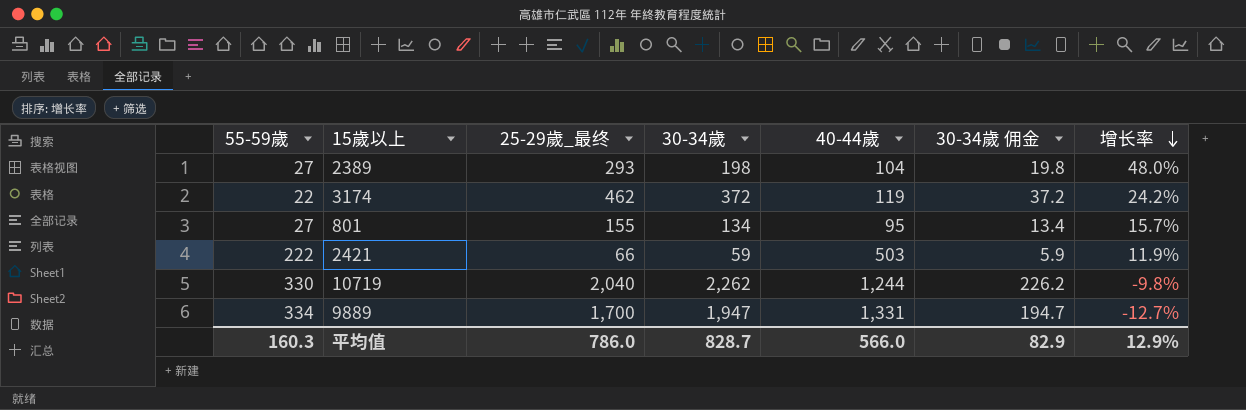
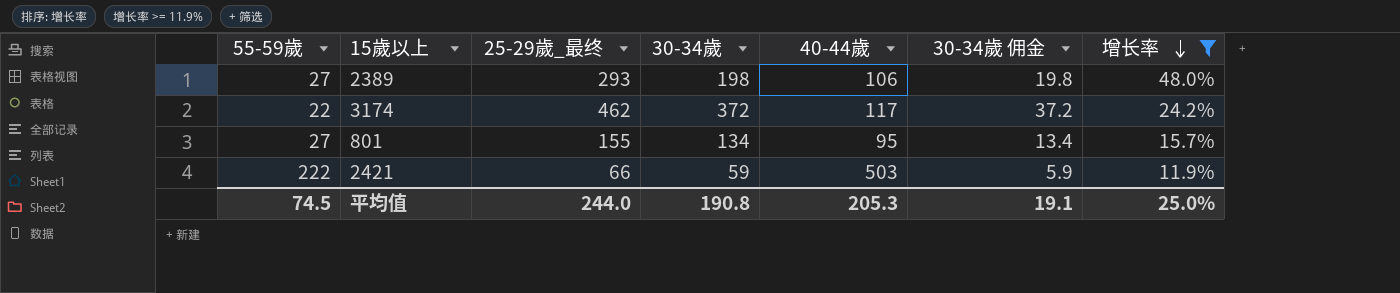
filter: none -> 增长率 >= 11.9%
2389 | 40-44歲: 104 -> 106
3174 | 40-44歲: 119 -> 117
平均值 | 55-59歲: 160.3 -> 74.5
平均值 | 25-29歲_最终: 786.0 -> 244.0
平均值 | 30-34歲: 828.7 -> 190.8
平均值 | 40-44歲: 566.0 -> 205.3
平均值 | 30-34歲 佣金: 82.9 -> 19.1
平均值 | 增长率: 12.9% -> 25.0%

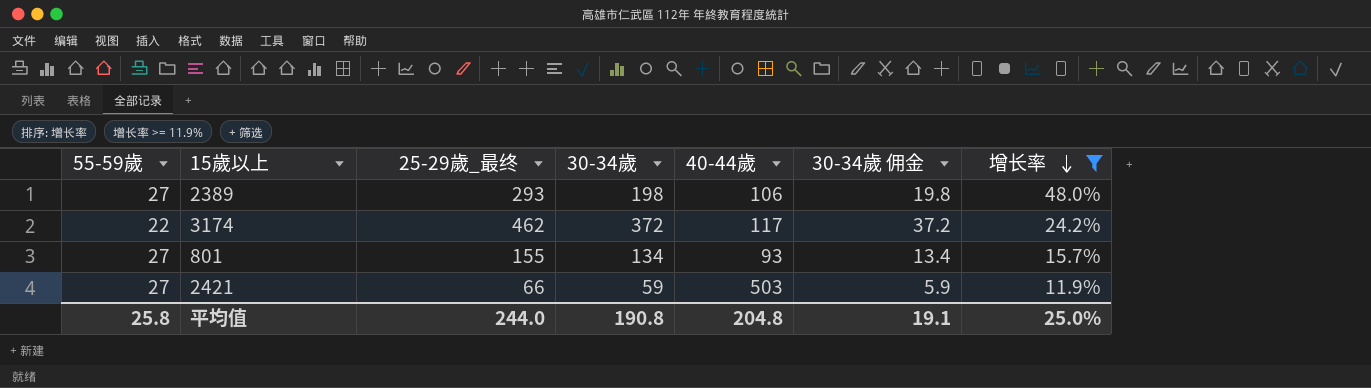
801 | 40-44歲: 95 -> 93
2421 | 55-59歲: 222 -> 27
平均值 | 55-59歲: 74.5 -> 25.8
平均值 | 40-44歲: 205.3 -> 204.8

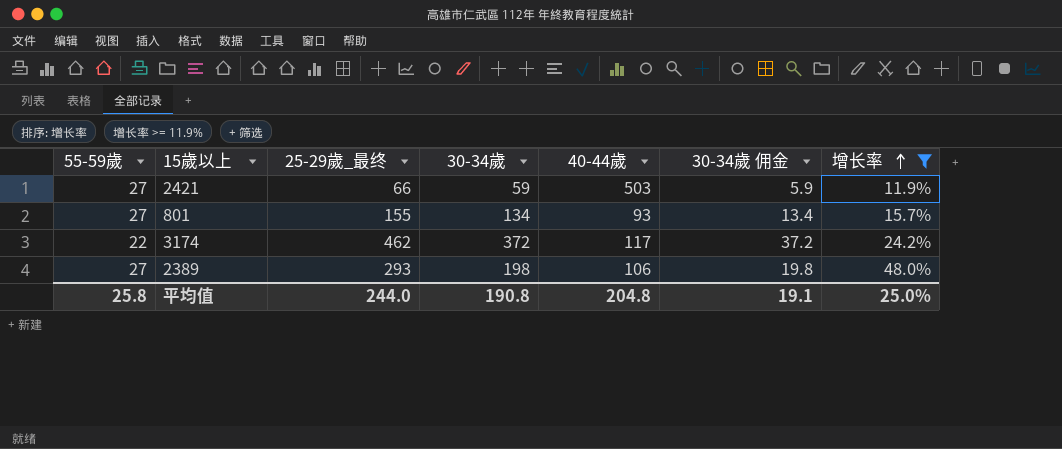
row order: 增长率 descending -> 增长率 ascending

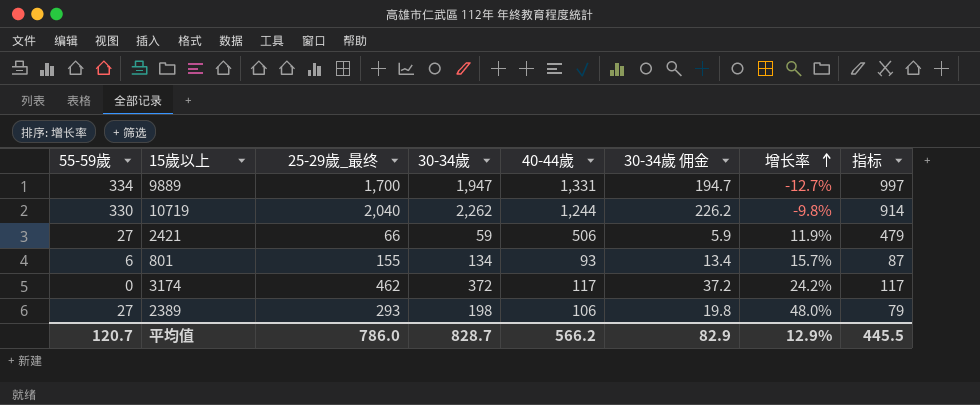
filter: 增长率 >= 11.9% -> none
column 指标 | formula: none -> [40-44歲] - [55-59歲]
2421 | 40-44歲: 503 -> 506
801 | 55-59歲: 27 -> 6
3174 | 55-59歲: 22 -> 0
平均值 | 55-59歲: 25.8 -> 120.7
平均值 | 25-29歲_最终: 244.0 -> 786.0
平均值 | 30-34歲: 190.8 -> 828.7
平均值 | 40-44歲: 204.8 -> 566.2
平均值 | 30-34歲 佣金: 19.1 -> 82.9
平均值 | 增长率: 25.0% -> 12.9%

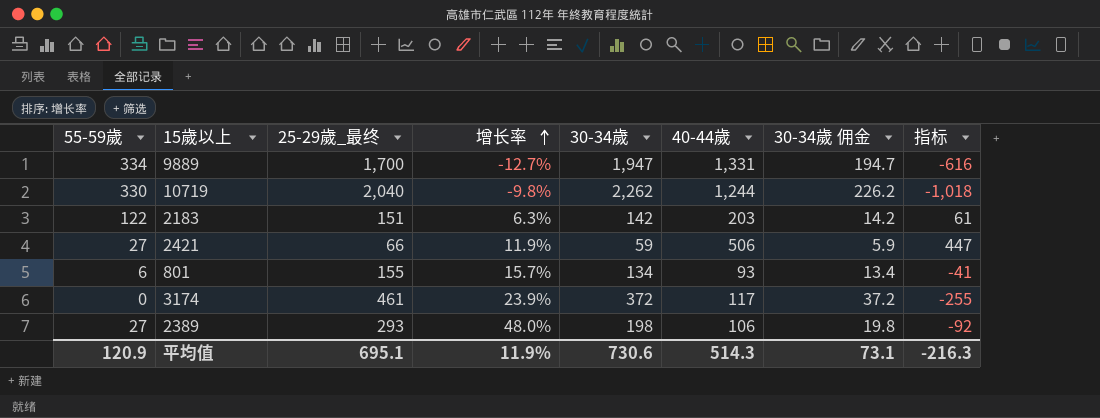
column 增长率 | position: 7 -> 4
column 指标 | formula: [40-44歲] - [55-59歲] -> [40-44歲] - [30-34歲]
row 2183: none -> 122 | 151 | 6.3% | 142 | 203 | 14.2 | 61
3174 | 25-29歲_最终: 462 -> 461
3174 | 增长率: 24.2% -> 23.9%
平均值 | 55-59歲: 120.7 -> 120.9
平均值 | 25-29歲_最终: 786.0 -> 695.1
平均值 | 增长率: 12.9% -> 11.9%
平均值 | 30-34歲: 828.7 -> 730.6
平均值 | 40-44歲: 566.2 -> 514.3
平均值 | 30-34歲 佣金: 82.9 -> 73.1
平均值 | 指标: 445.5 -> -216.3

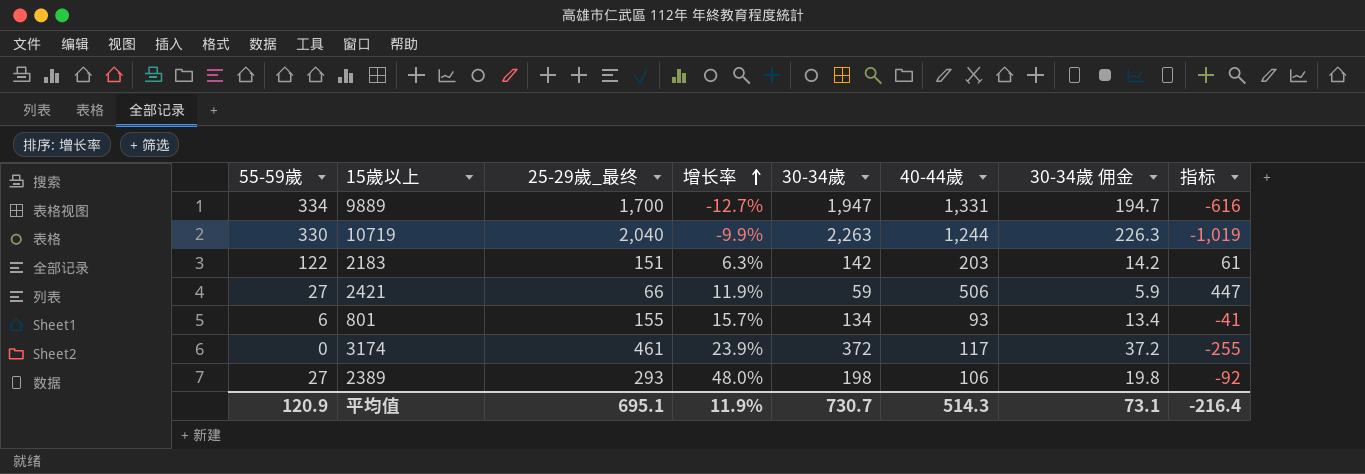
10719 | 增长率: -9.8% -> -9.9%
10719 | 30-34歲: 2,262 -> 2,263
10719 | 30-34歲 佣金: 226.2 -> 226.3
10719 | 指标: -1,018 -> -1,019
平均值 | 30-34歲: 730.6 -> 730.7
平均值 | 指标: -216.3 -> -216.4

